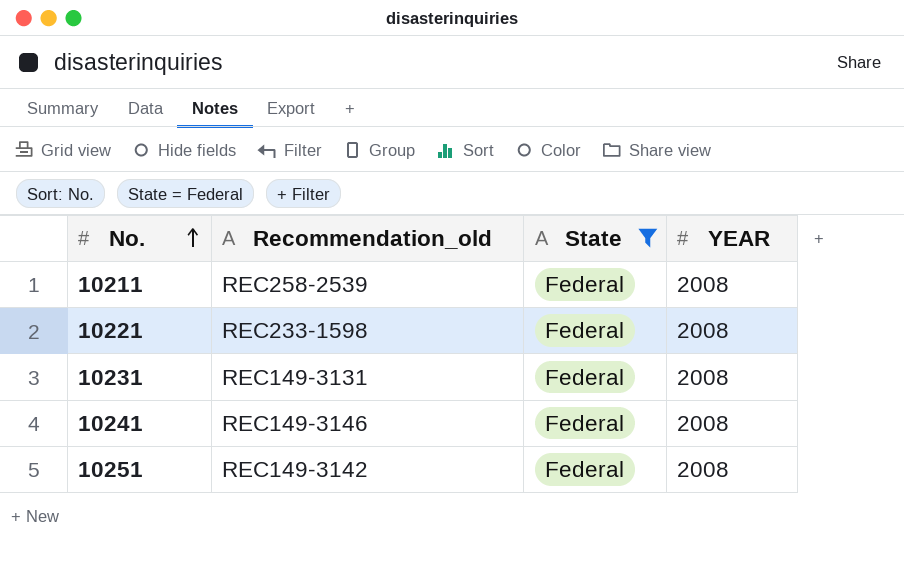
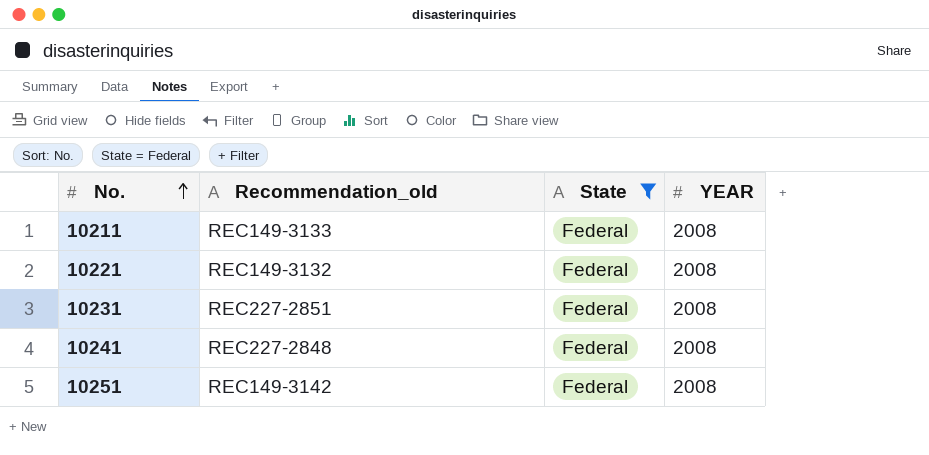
10211 | Recommendation_old: REC258-2539 -> REC149-3133
10221 | Recommendation_old: REC233-1598 -> REC149-3132
10231 | Recommendation_old: REC149-3131 -> REC227-2851
10241 | Recommendation_old: REC149-3146 -> REC227-2848

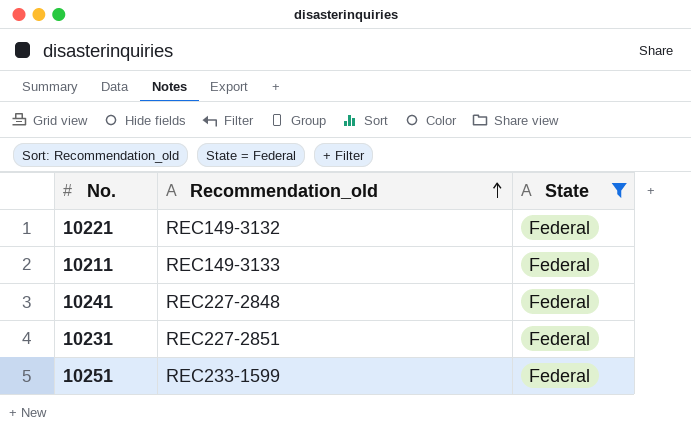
row order: No. ascending -> Recommendation_old ascending
column YEAR | position: 4 -> none
10251 | Recommendation_old: REC149-3142 -> REC233-1599

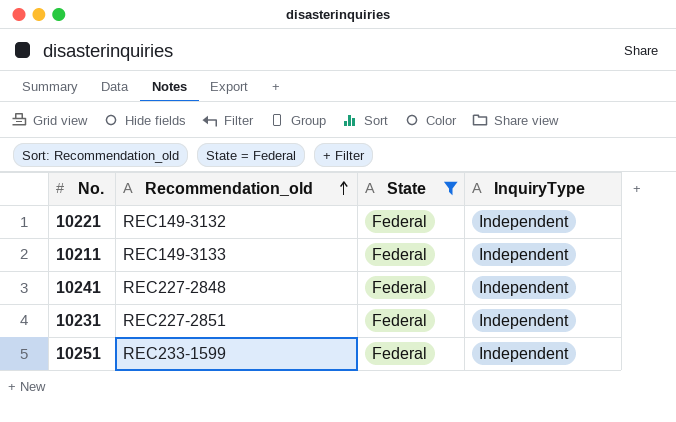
column InquiryType | position: none -> 4

